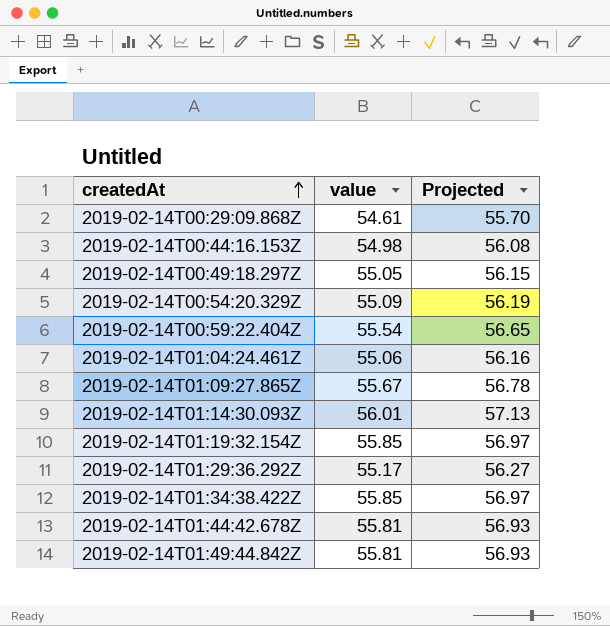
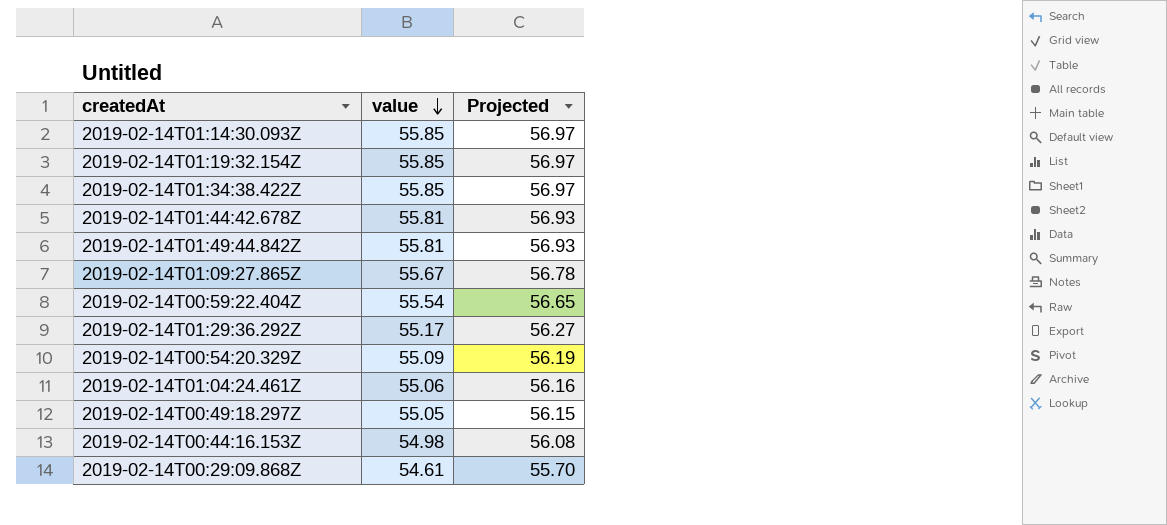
row order: createdAt ascending -> value descending
2019-02-14T01:14:30.093Z | value: 56.01 -> 55.85
2019-02-14T01:14:30.093Z | Projected: 57.13 -> 56.97

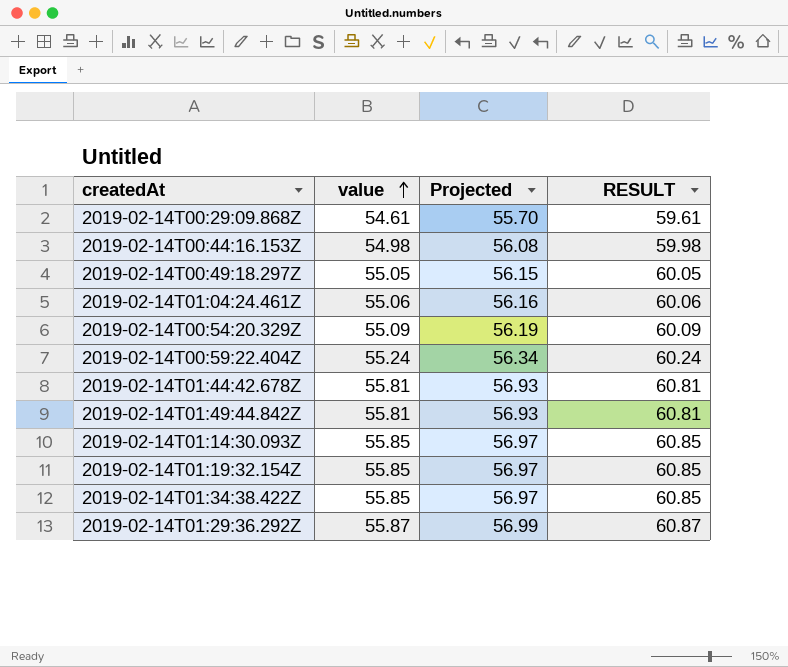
row order: value descending -> value ascending
column RESULT | formula: none -> [value] + 5
row 2019-02-14T01:09:27.865Z: 55.67 | 56.78 -> none
2019-02-14T00:59:22.404Z | value: 55.54 -> 55.24
2019-02-14T00:59:22.404Z | Projected: 56.65 -> 56.34
2019-02-14T01:29:36.292Z | value: 55.17 -> 55.87
2019-02-14T01:29:36.292Z | Projected: 56.27 -> 56.99

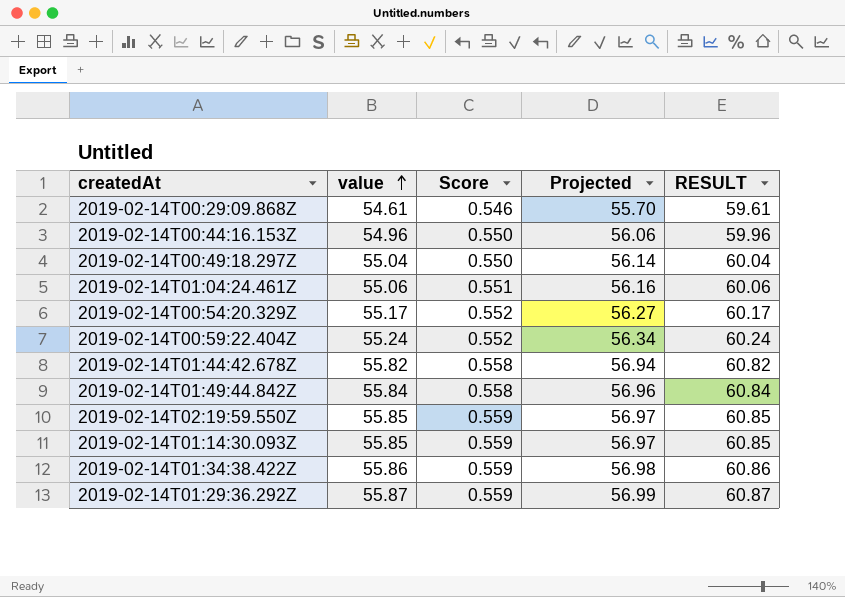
column Score | formula: none -> [value] * 0.01
row 2019-02-14T01:19:32.154Z: 55.85 | 56.97 | 60.85 -> none
2019-02-14T00:44:16.153Z | value: 54.98 -> 54.96
2019-02-14T00:44:16.153Z | Projected: 56.08 -> 56.06
2019-02-14T00:44:16.153Z | RESULT: 59.98 -> 59.96
2019-02-14T00:49:18.297Z | value: 55.05 -> 55.04
2019-02-14T00:49:18.297Z | Projected: 56.15 -> 56.14
2019-02-14T00:49:18.297Z | RESULT: 60.05 -> 60.04
2019-02-14T00:54:20.329Z | value: 55.09 -> 55.17
2019-02-14T00:54:20.329Z | Projected: 56.19 -> 56.27
2019-02-14T00:54:20.329Z | RESULT: 60.09 -> 60.17
2019-02-14T01:44:42.678Z | value: 55.81 -> 55.82
2019-02-14T01:44:42.678Z | Projected: 56.93 -> 56.94
2019-02-14T01:44:42.678Z | RESULT: 60.81 -> 60.82
2019-02-14T01:49:44.842Z | value: 55.81 -> 55.84
2019-02-14T01:49:44.842Z | Projected: 56.93 -> 56.96
2019-02-14T01:49:44.842Z | RESULT: 60.81 -> 60.84
row 2019-02-14T02:19:59.550Z: none -> 55.85 | 0.559 | 56.97 | 60.85
2019-02-14T01:34:38.422Z | value: 55.85 -> 55.86
2019-02-14T01:34:38.422Z | Projected: 56.97 -> 56.98
2019-02-14T01:34:38.422Z | RESULT: 60.85 -> 60.86

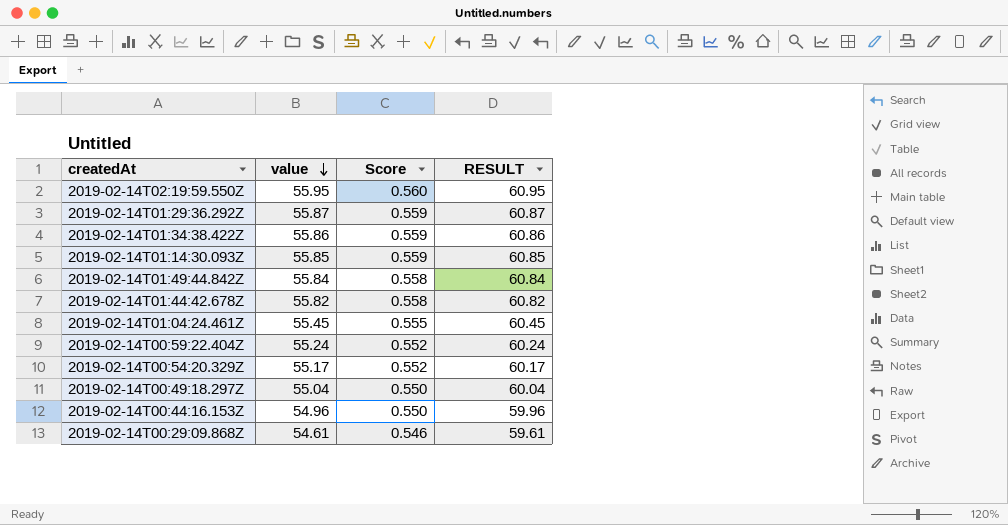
row order: value ascending -> value descending
column Projected | formula: [value] * 1.02 -> none
2019-02-14T02:19:59.550Z | value: 55.85 -> 55.95
2019-02-14T02:19:59.550Z | Score: 0.559 -> 0.560
2019-02-14T02:19:59.550Z | RESULT: 60.85 -> 60.95
2019-02-14T01:04:24.461Z | value: 55.06 -> 55.45
2019-02-14T01:04:24.461Z | Score: 0.551 -> 0.555
2019-02-14T01:04:24.461Z | RESULT: 60.06 -> 60.45

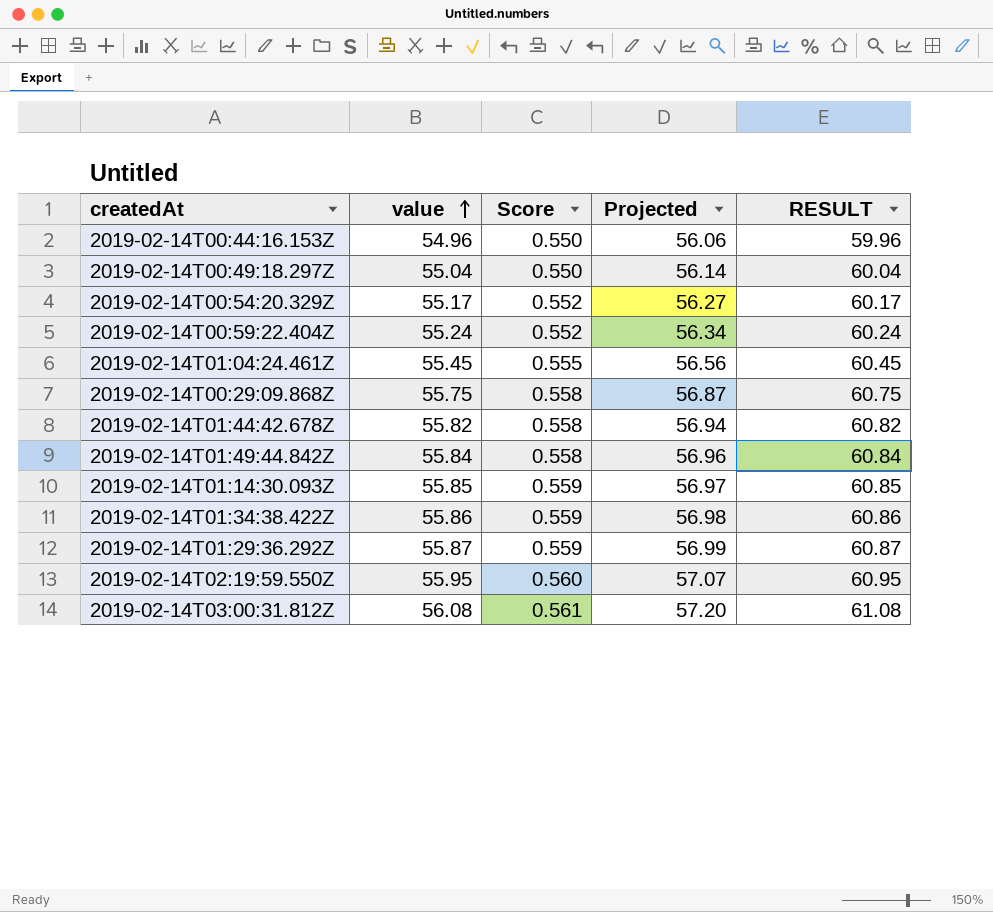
row order: value descending -> value ascending
column Projected | formula: none -> [value] * 1.02
2019-02-14T00:29:09.868Z | value: 54.61 -> 55.75
2019-02-14T00:29:09.868Z | Score: 0.546 -> 0.558
2019-02-14T00:29:09.868Z | RESULT: 59.61 -> 60.75
row 2019-02-14T03:00:31.812Z: none -> 56.08 | 0.561 | 57.20 | 61.08

